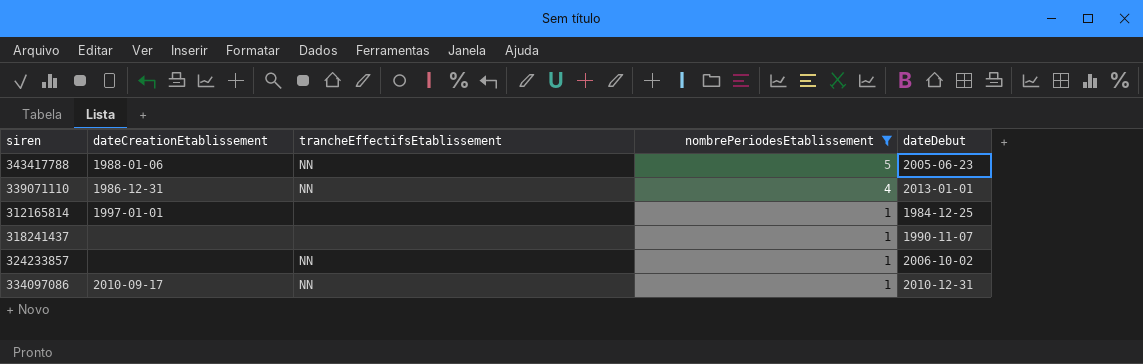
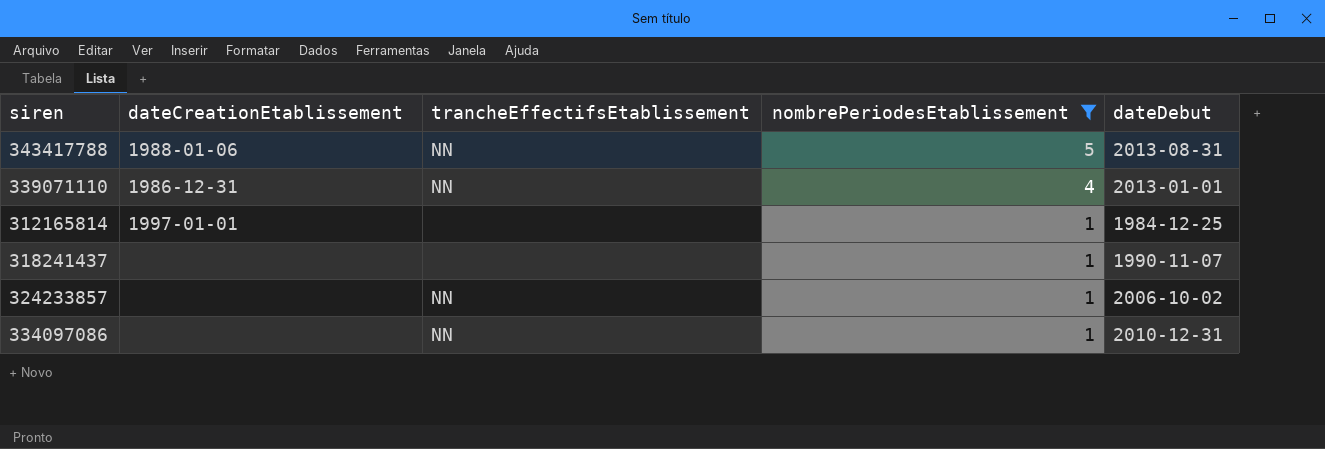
343417788 | dateDebut: 2005-06-23 -> 2013-08-31
334097086 | dateCreationEtablissement: 2010-09-17 -> none

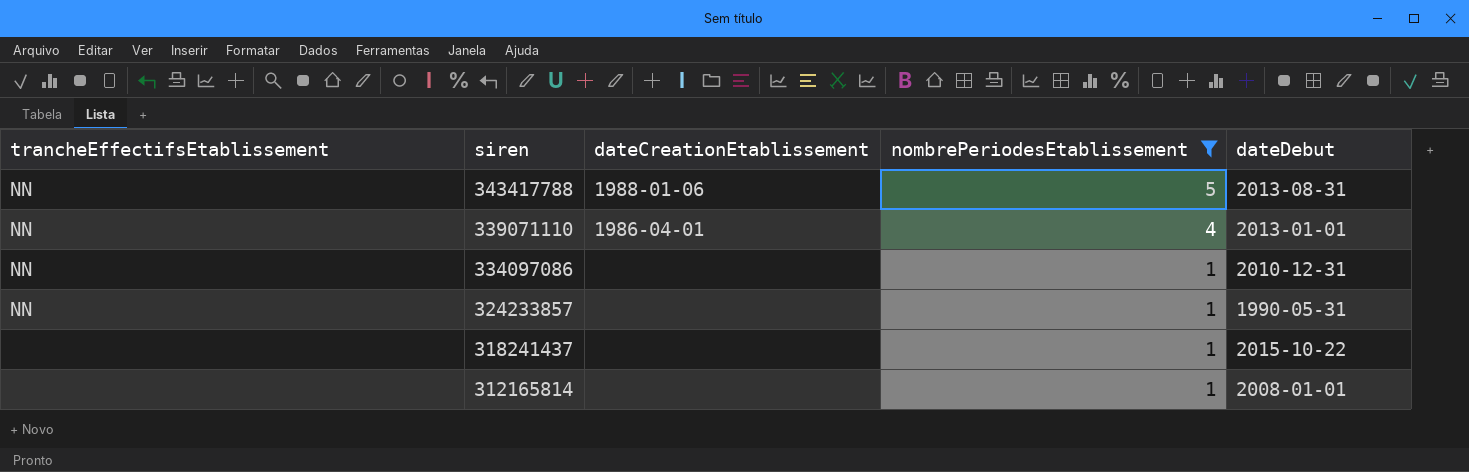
row order: nombrePeriodesEtablissement descending -> siren descending
column trancheEffectifsEtablissement | position: 3 -> 1
339071110 | dateCreationEtablissement: 1986-12-31 -> 1986-04-01
324233857 | dateDebut: 2006-10-02 -> 1990-05-31
318241437 | dateDebut: 1990-11-07 -> 2015-10-22
312165814 | dateCreationEtablissement: 1997-01-01 -> none
312165814 | dateDebut: 1984-12-25 -> 2008-01-01

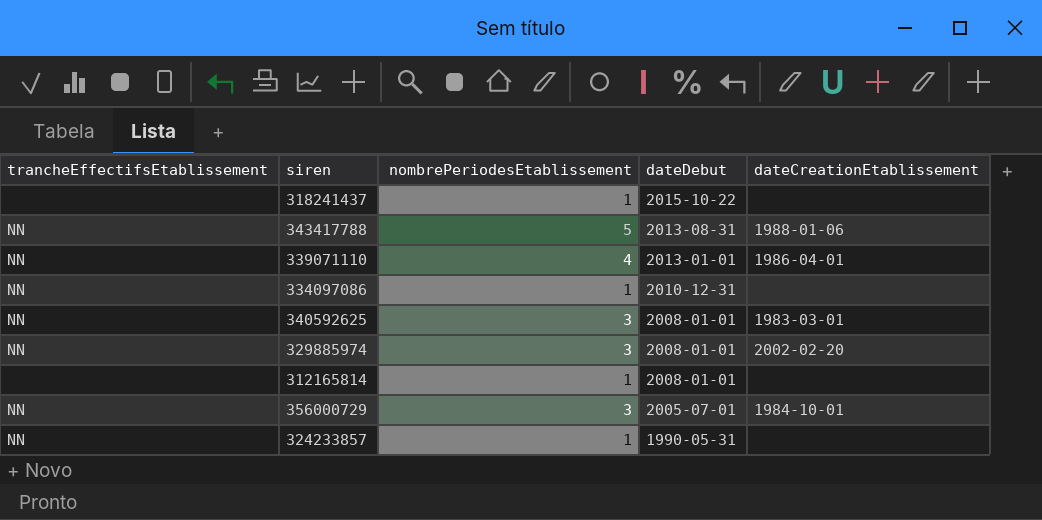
filter: nombrePeriodesEtablissement != 3 -> none
row order: siren descending -> dateDebut descending
column dateCreationEtablissement | position: 3 -> 5

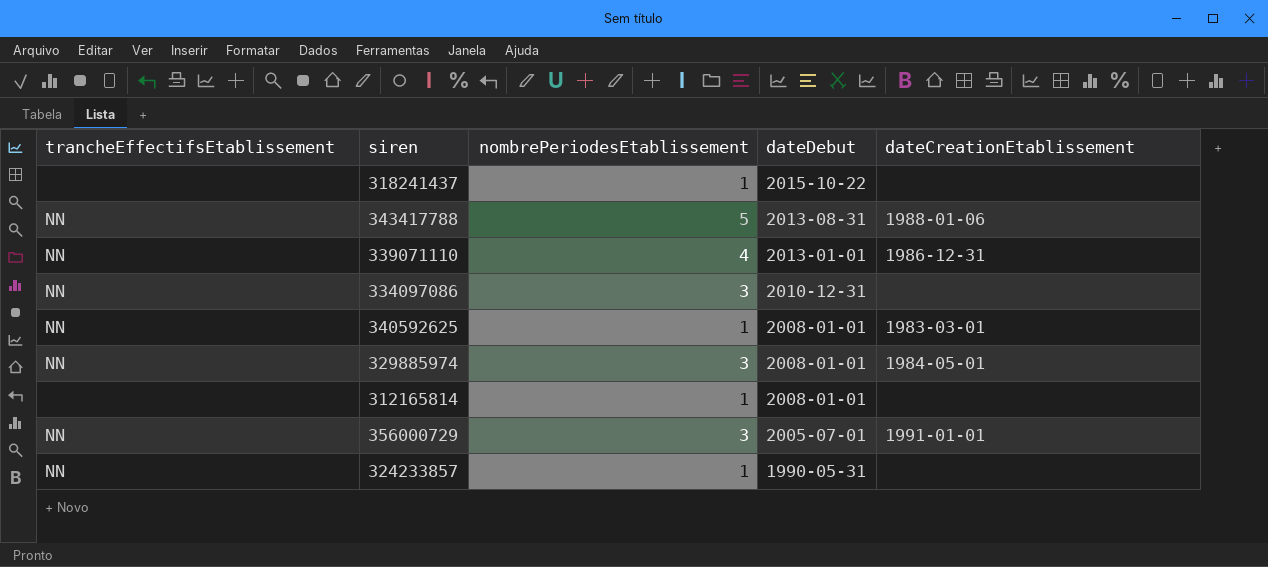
339071110 | dateCreationEtablissement: 1986-04-01 -> 1986-12-31
334097086 | nombrePeriodesEtablissement: 1 -> 3
340592625 | nombrePeriodesEtablissement: 3 -> 1
329885974 | dateCreationEtablissement: 2002-02-20 -> 1984-05-01
356000729 | dateCreationEtablissement: 1984-10-01 -> 1991-01-01

